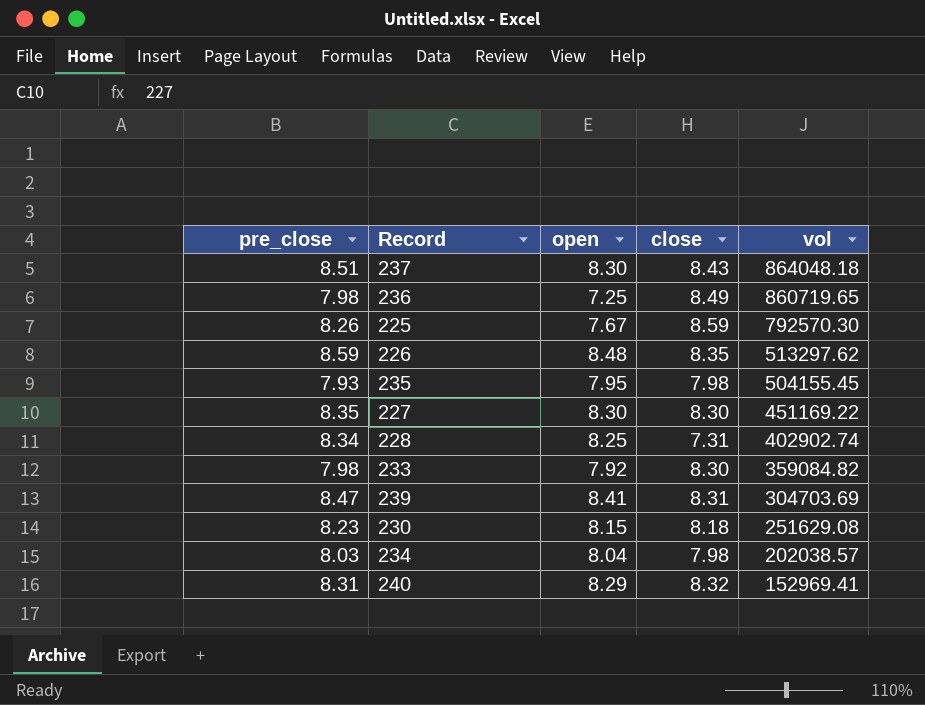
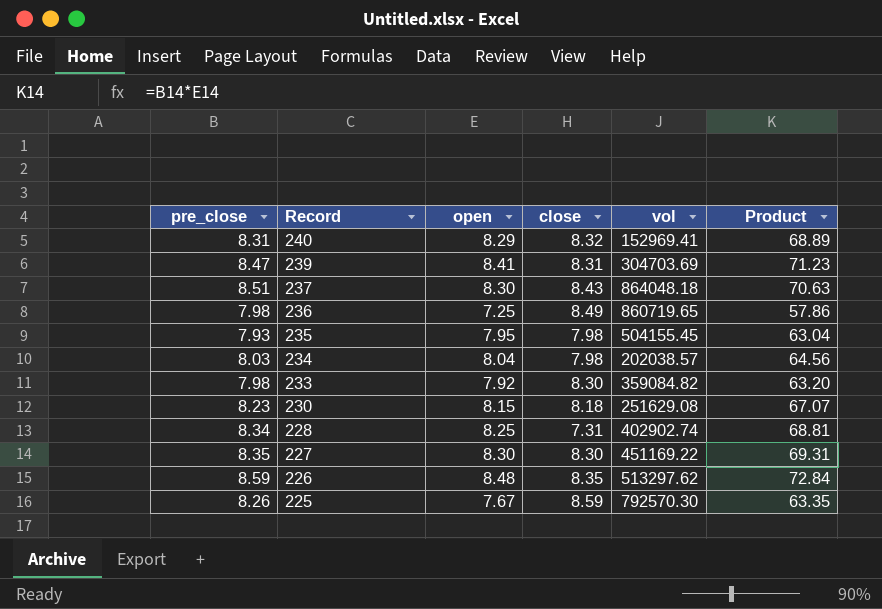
row order: vol descending -> Record descending
column Product | formula: none -> [pre_close] * [open]

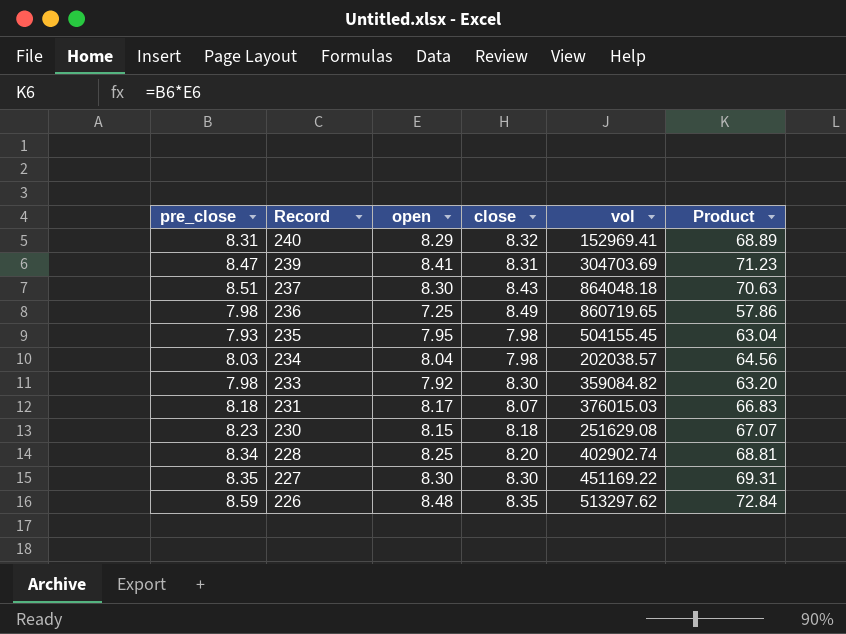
row 225: 8.26 | 7.67 | 8.59 | 792570.30 | 63.35 -> none
row 231: none -> 8.18 | 8.17 | 8.07 | 376015.03 | 66.83
228 | close: 7.31 -> 8.20

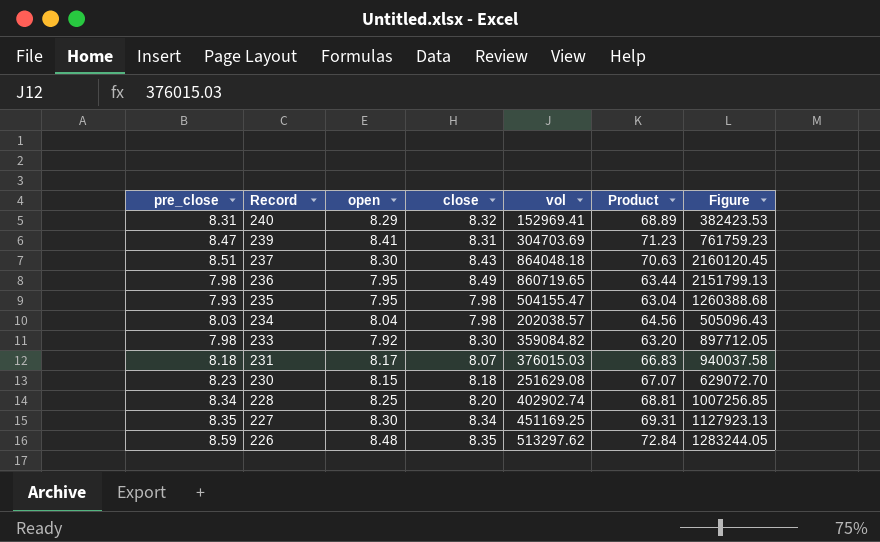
column Figure | formula: none -> [vol] * 2.5
236 | open: 7.25 -> 7.95
236 | Product: 57.86 -> 63.44
235 | vol: 504155.45 -> 504155.47
227 | close: 8.30 -> 8.34
227 | vol: 451169.22 -> 451169.25

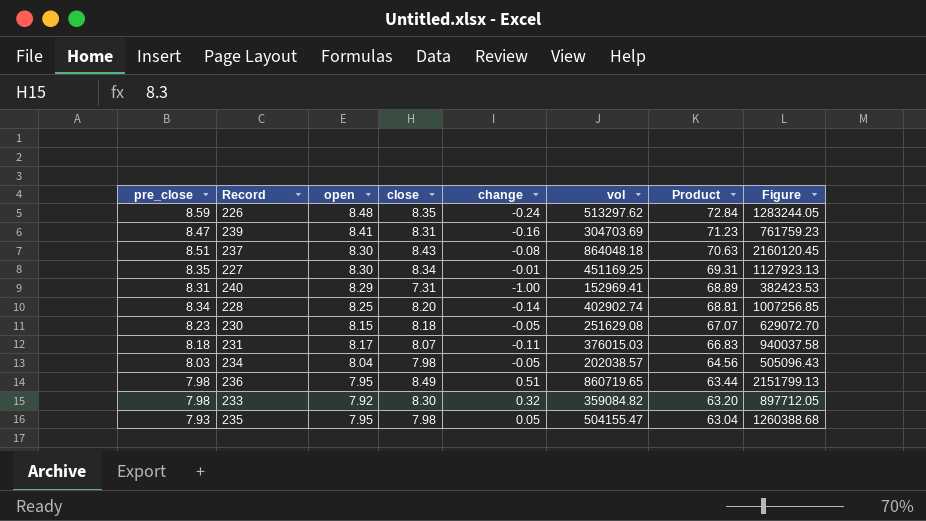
row order: Record descending -> Product descending
column change | formula: none -> [close] - [pre_close]
240 | close: 8.32 -> 7.31

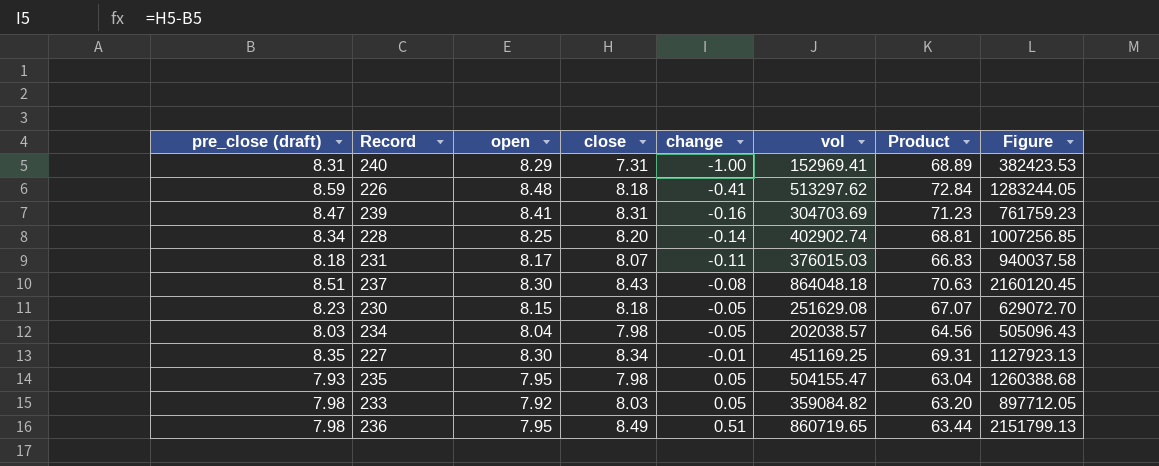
row order: Product descending -> change ascending
column name: pre_close -> pre_close (draft)
226 | close: 8.35 -> 8.18
226 | change: -0.24 -> -0.41
233 | close: 8.30 -> 8.03
233 | change: 0.32 -> 0.05

